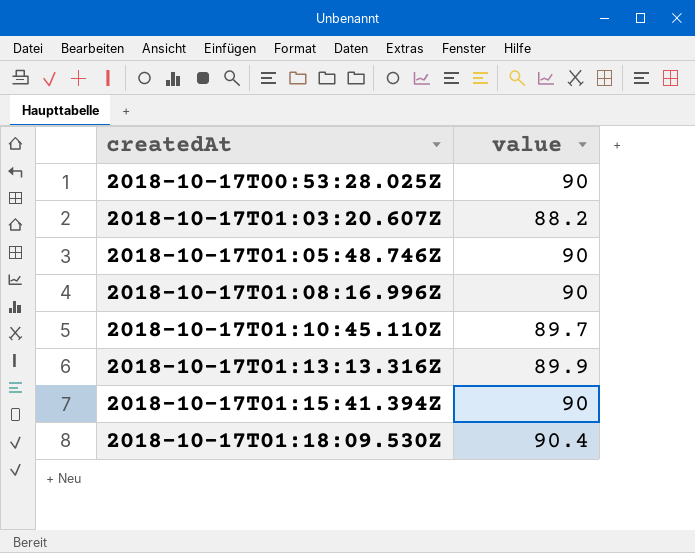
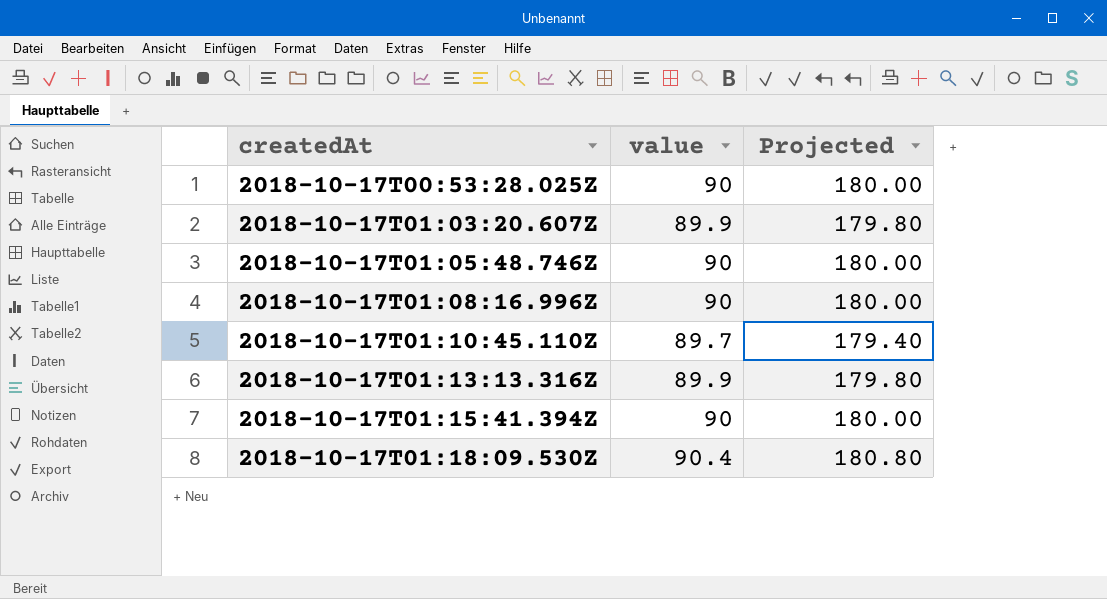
column Projected | formula: none -> [value] * 2
2018-10-17T01:03:20.607Z | value: 88.2 -> 89.9

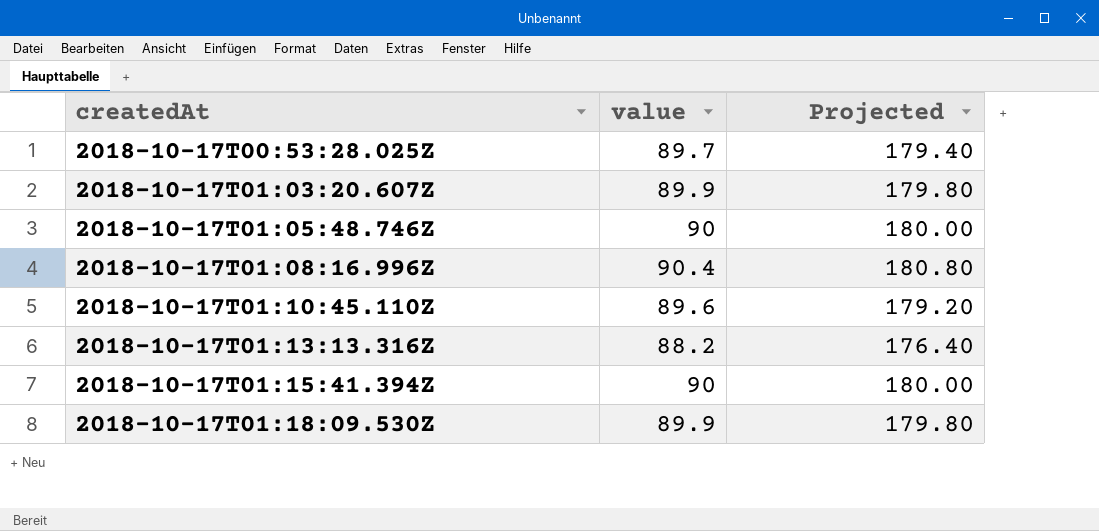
2018-10-17T00:53:28.025Z | value: 90 -> 89.7
2018-10-17T00:53:28.025Z | Projected: 180.00 -> 179.40
2018-10-17T01:08:16.996Z | value: 90 -> 90.4
2018-10-17T01:08:16.996Z | Projected: 180.00 -> 180.80
2018-10-17T01:10:45.110Z | value: 89.7 -> 89.6
2018-10-17T01:10:45.110Z | Projected: 179.40 -> 179.20
2018-10-17T01:13:13.316Z | value: 89.9 -> 88.2
2018-10-17T01:13:13.316Z | Projected: 179.80 -> 176.40
2018-10-17T01:18:09.530Z | value: 90.4 -> 89.9
2018-10-17T01:18:09.530Z | Projected: 180.80 -> 179.80

